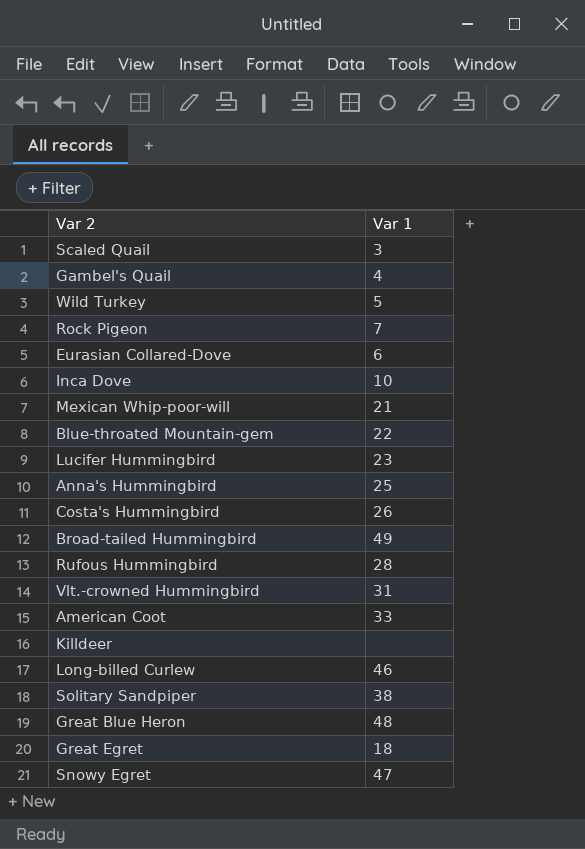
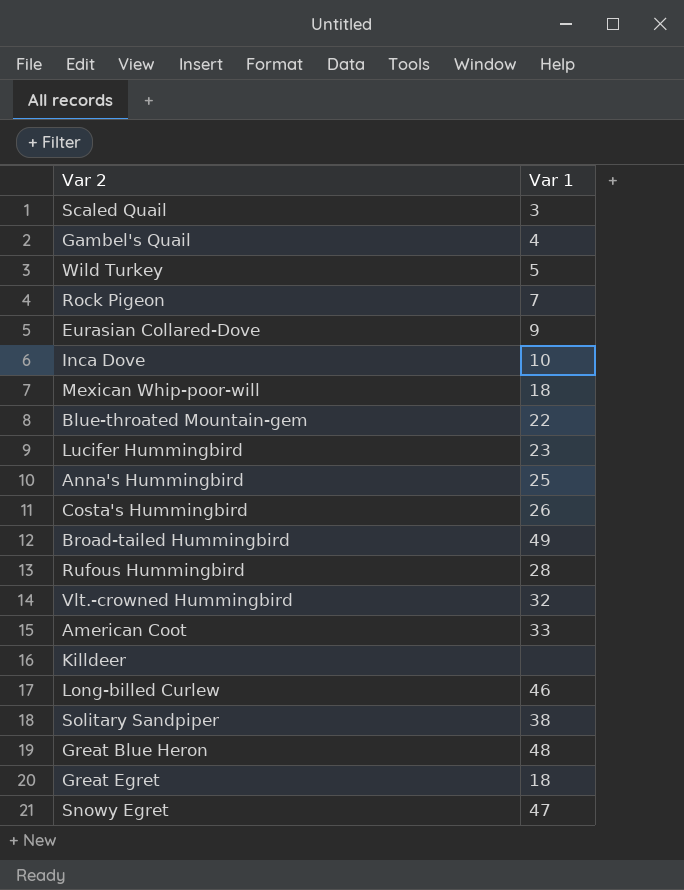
Eurasian Collared-Dove | Var 1: 6 -> 9
Mexican Whip-poor-will | Var 1: 21 -> 18
Vlt.-crowned Hummingbird | Var 1: 31 -> 32

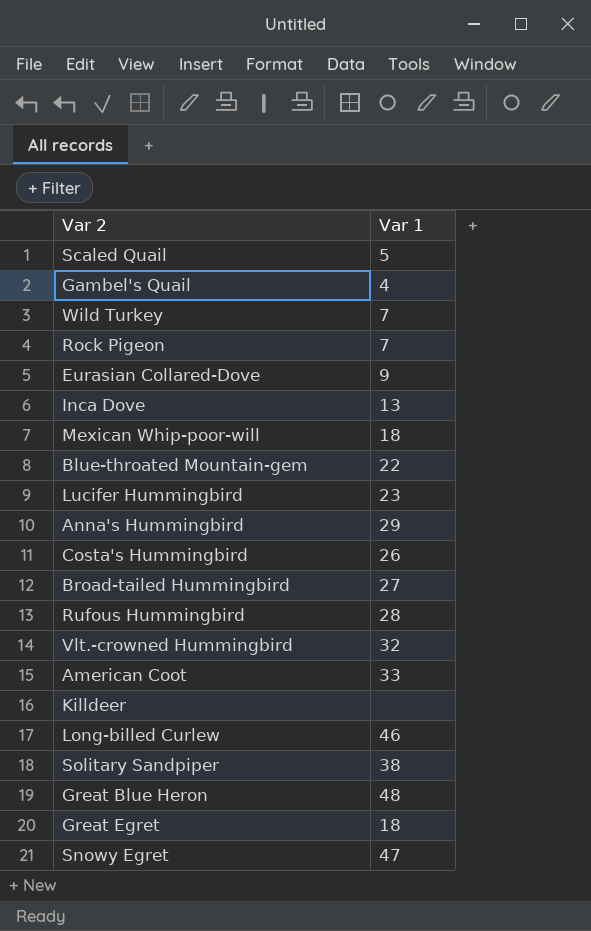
Scaled Quail | Var 1: 3 -> 5
Wild Turkey | Var 1: 5 -> 7
Inca Dove | Var 1: 10 -> 13
Anna's Hummingbird | Var 1: 25 -> 29
Broad-tailed Hummingbird | Var 1: 49 -> 27

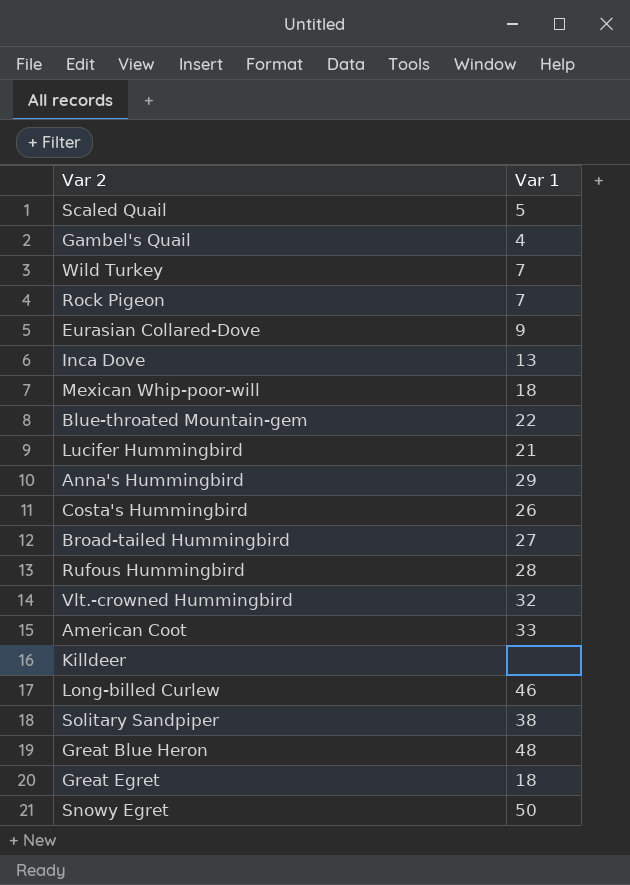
Lucifer Hummingbird | Var 1: 23 -> 21
Snowy Egret | Var 1: 47 -> 50

